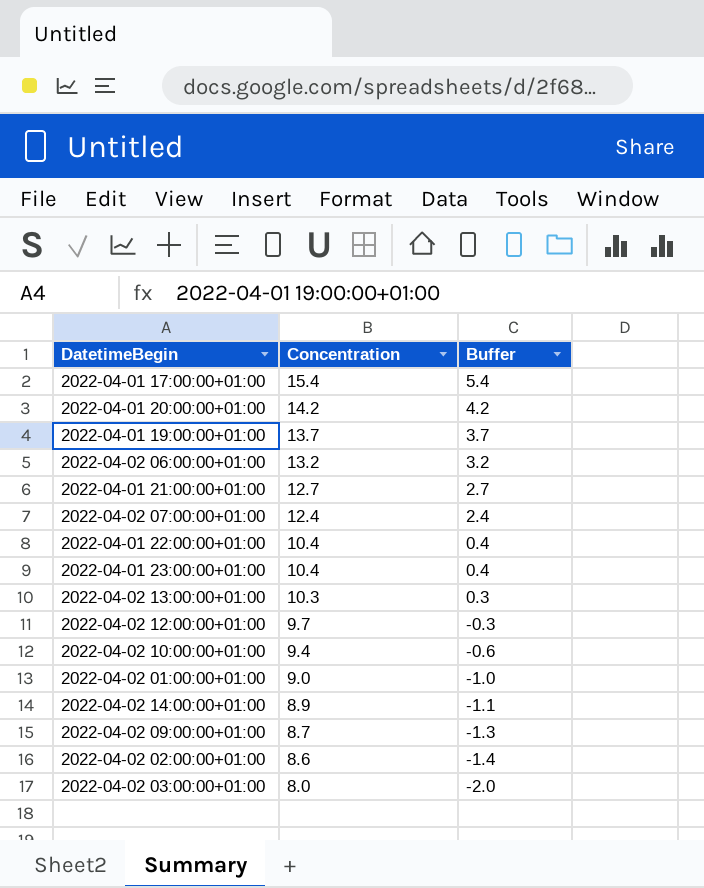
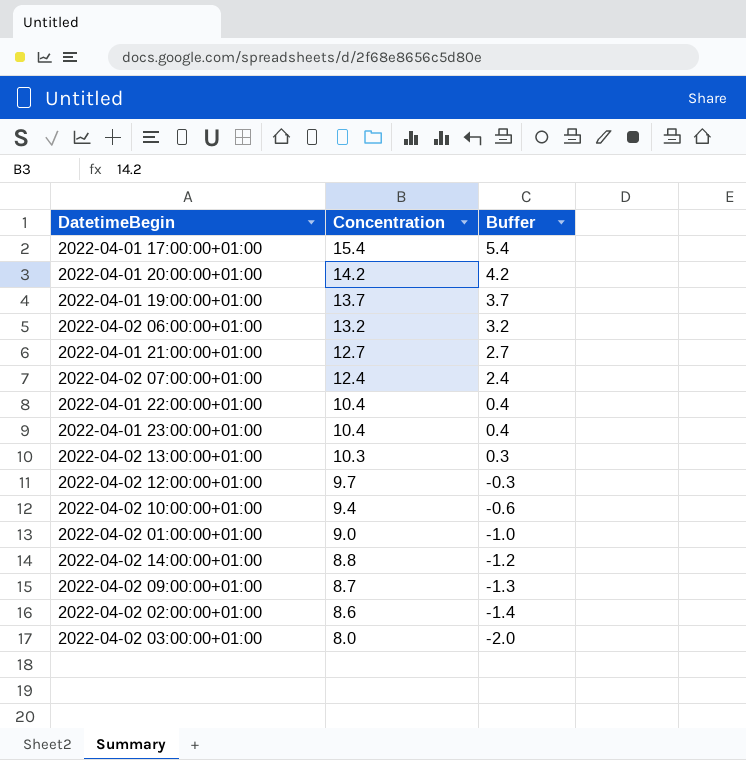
2022-04-02 14:00:00+01:00 | Concentration: 8.9 -> 8.8
2022-04-02 14:00:00+01:00 | Buffer: -1.1 -> -1.2

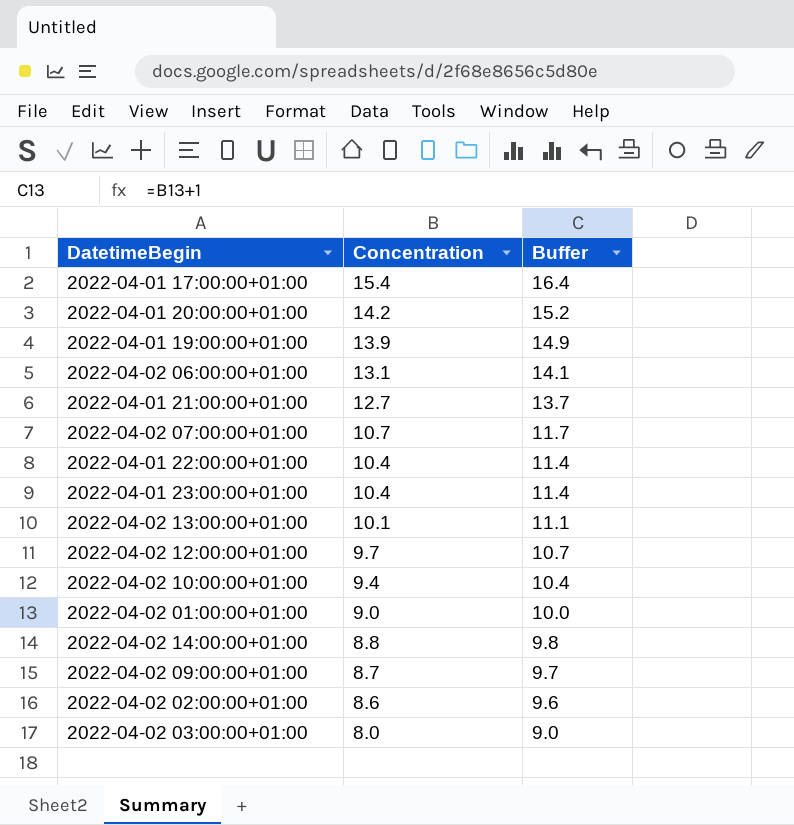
column Buffer | formula: [Concentration] - 10 -> [Concentration] + 1
2022-04-01 19:00:00+01:00 | Concentration: 13.7 -> 13.9
2022-04-02 06:00:00+01:00 | Concentration: 13.2 -> 13.1
2022-04-02 07:00:00+01:00 | Concentration: 12.4 -> 10.7
2022-04-02 13:00:00+01:00 | Concentration: 10.3 -> 10.1

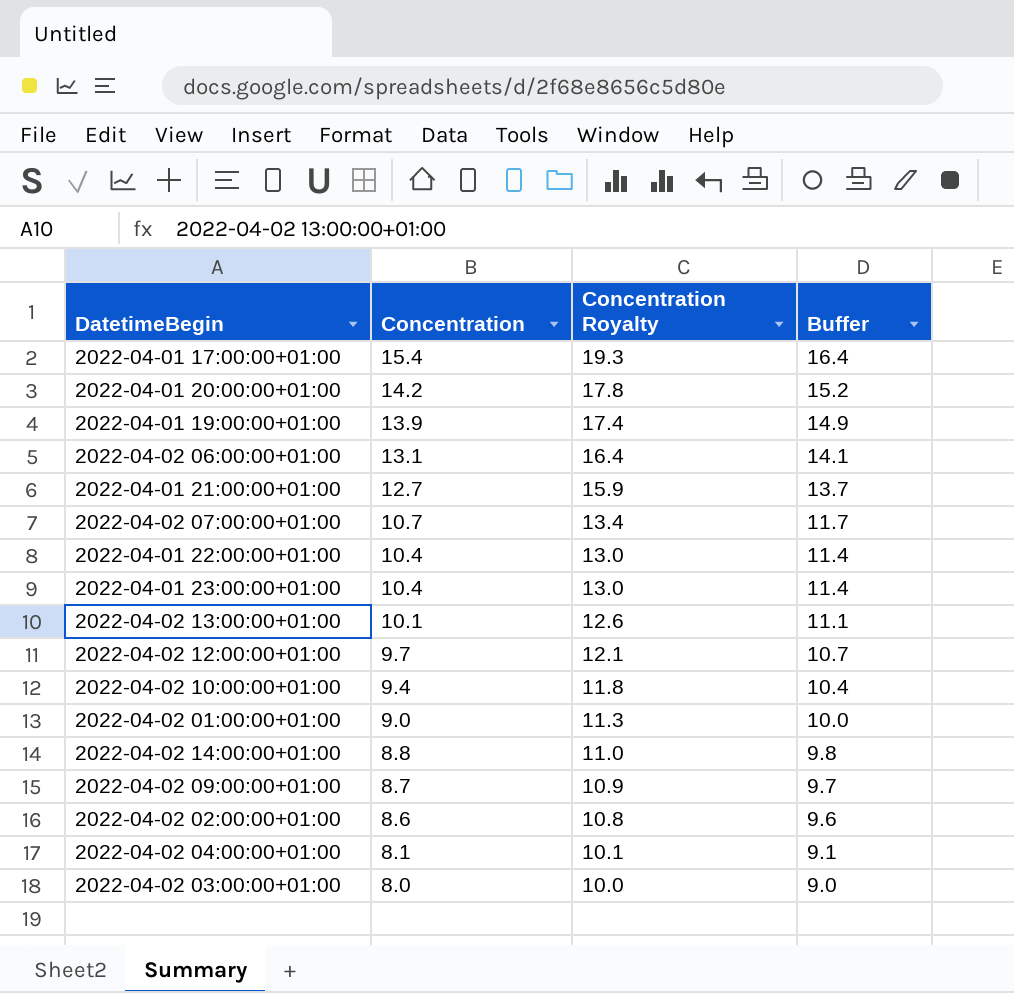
column Concentration Royalty | formula: none -> [Concentration] * 1.25
row 2022-04-02 04:00:00+01:00: none -> 8.1 | 10.1 | 9.1

